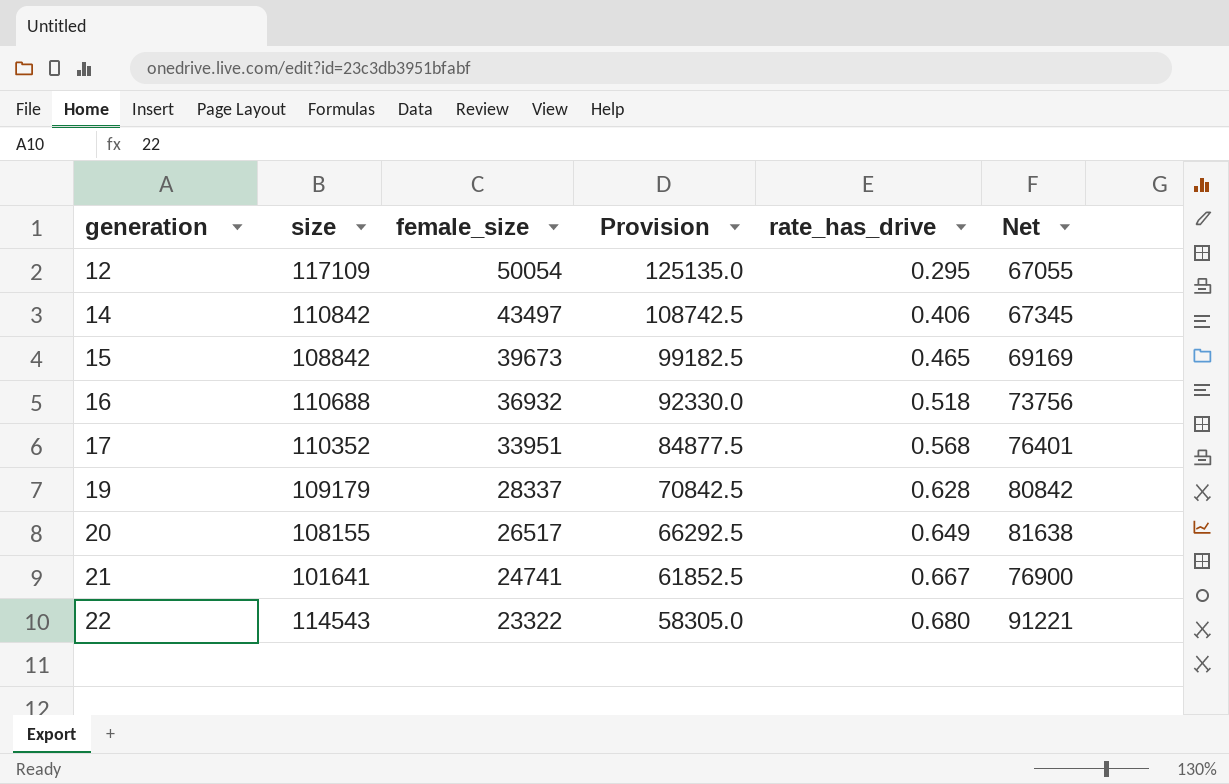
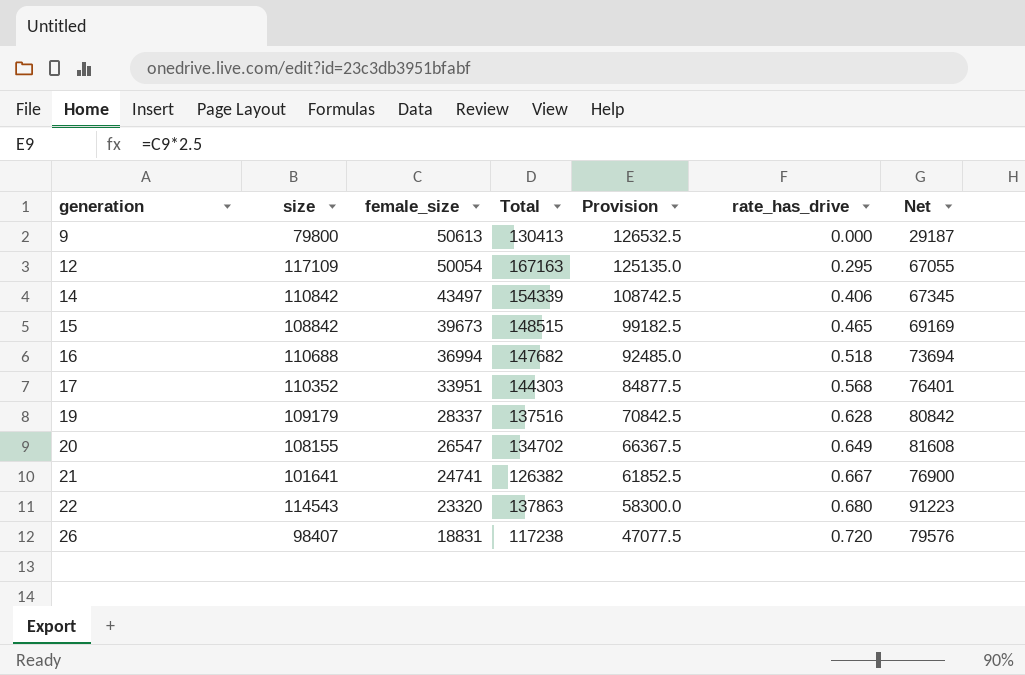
column Total | formula: none -> [size] + [female_size]
row 9: none -> 79800 | 50613 | 130413 | 126532.5 | 0.000 | 29187
16 | female_size: 36932 -> 36994
16 | Provision: 92330.0 -> 92485.0
16 | Net: 73756 -> 73694
20 | female_size: 26517 -> 26547
20 | Provision: 66292.5 -> 66367.5
20 | Net: 81638 -> 81608
22 | female_size: 23322 -> 23320
22 | Provision: 58305.0 -> 58300.0
22 | Net: 91221 -> 91223
row 26: none -> 98407 | 18831 | 117238 | 47077.5 | 0.720 | 79576

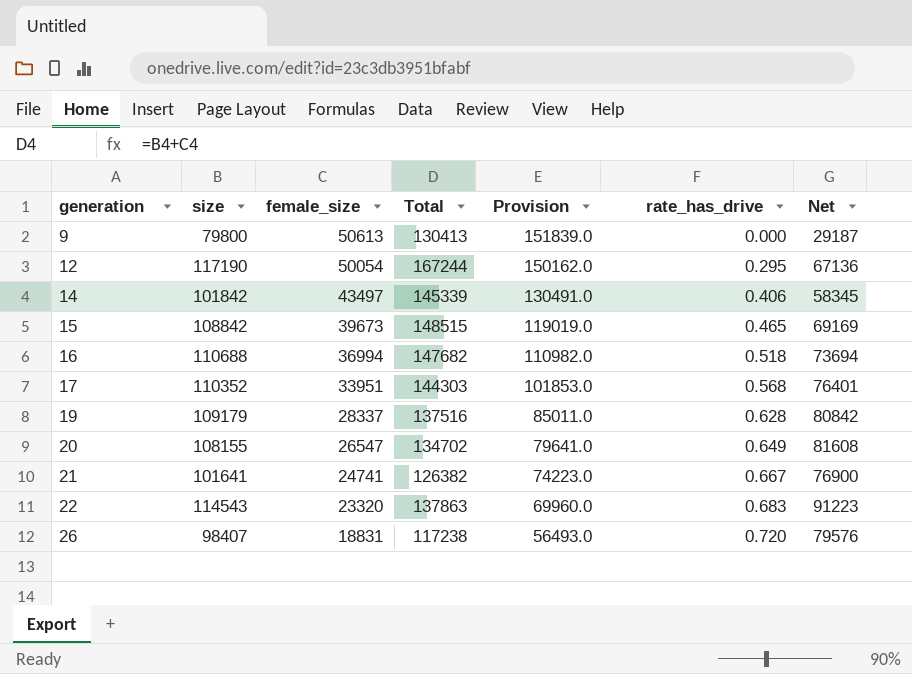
column Provision | formula: [female_size] * 2.5 -> [female_size] * 3
12 | size: 117109 -> 117190
12 | Total: 167163 -> 167244
12 | Net: 67055 -> 67136
14 | size: 110842 -> 101842
14 | Total: 154339 -> 145339
14 | Net: 67345 -> 58345
22 | rate_has_drive: 0.680 -> 0.683

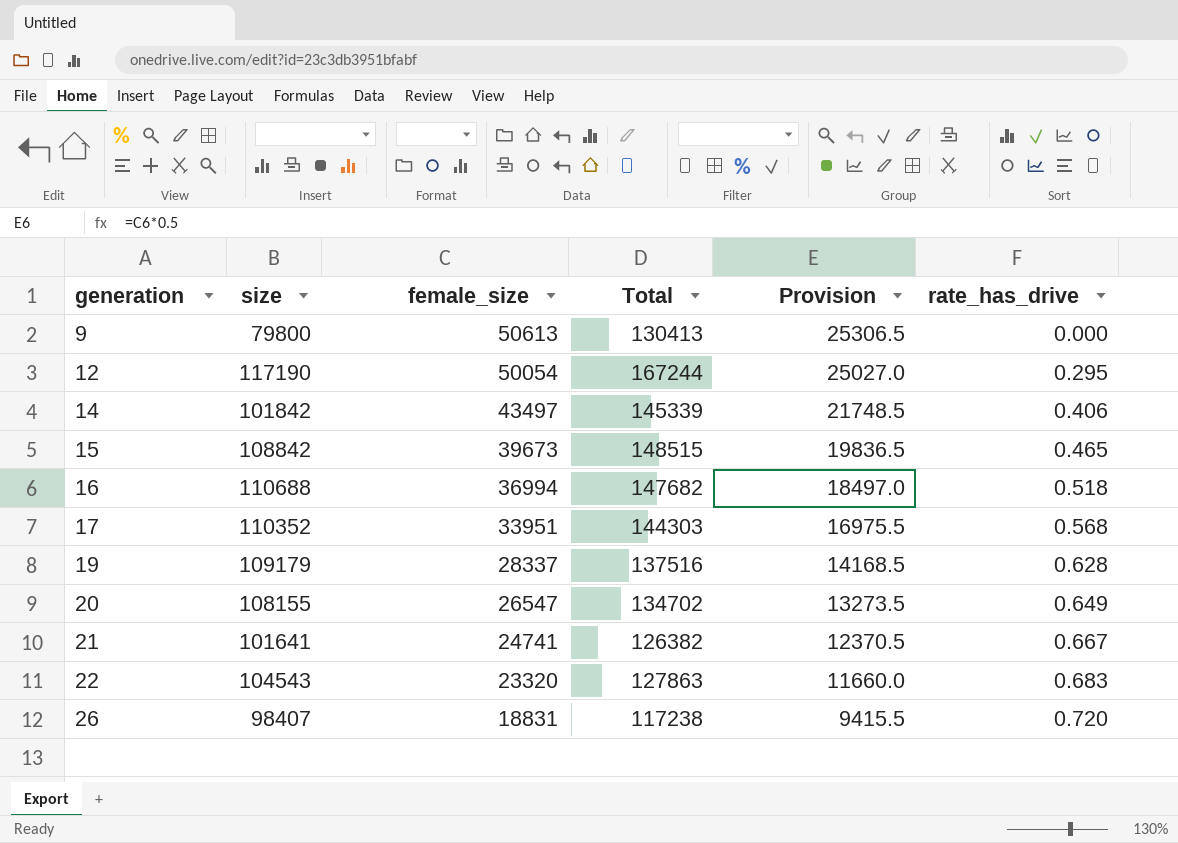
column Net | formula: [size] - [female_size] -> none
column Provision | formula: [female_size] * 3 -> [female_size] * 0.5
22 | size: 114543 -> 104543
22 | Total: 137863 -> 127863

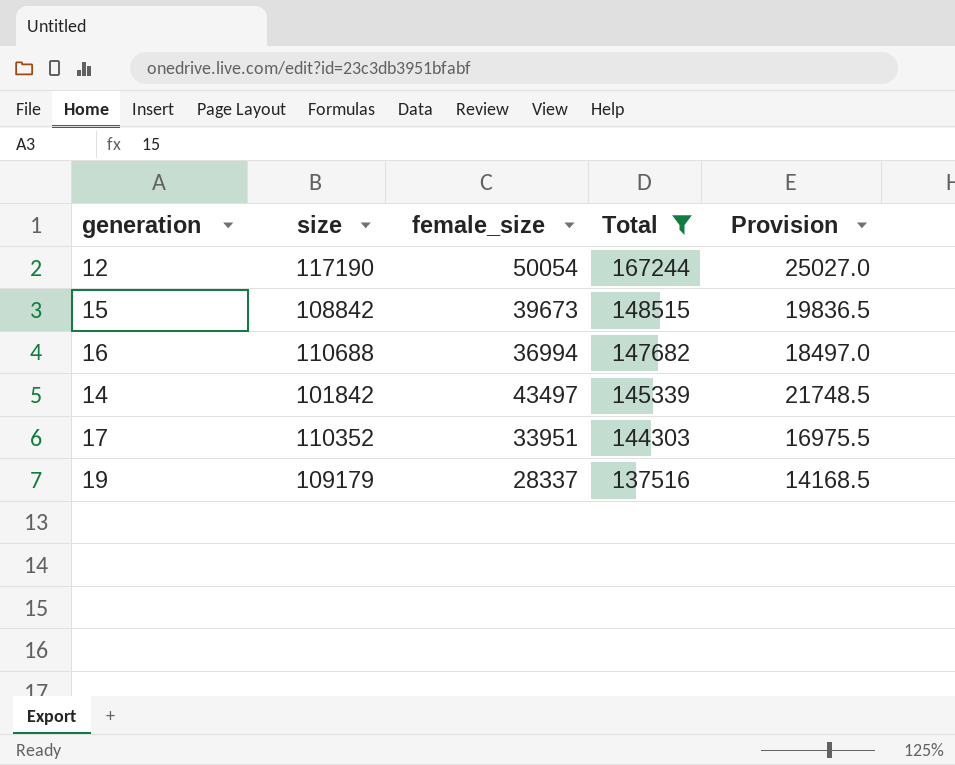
filter: none -> Total >= 137516
row order: generation ascending -> Total descending
column rate_has_drive | position: 6 -> none

